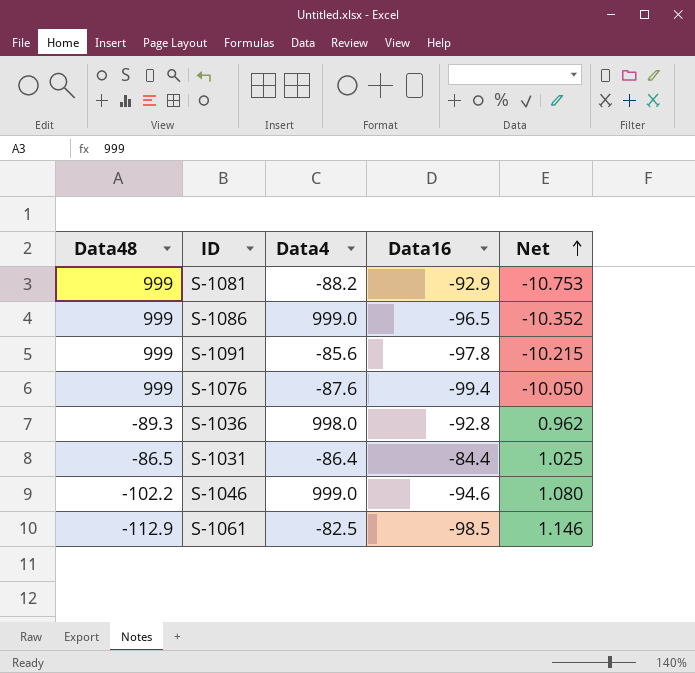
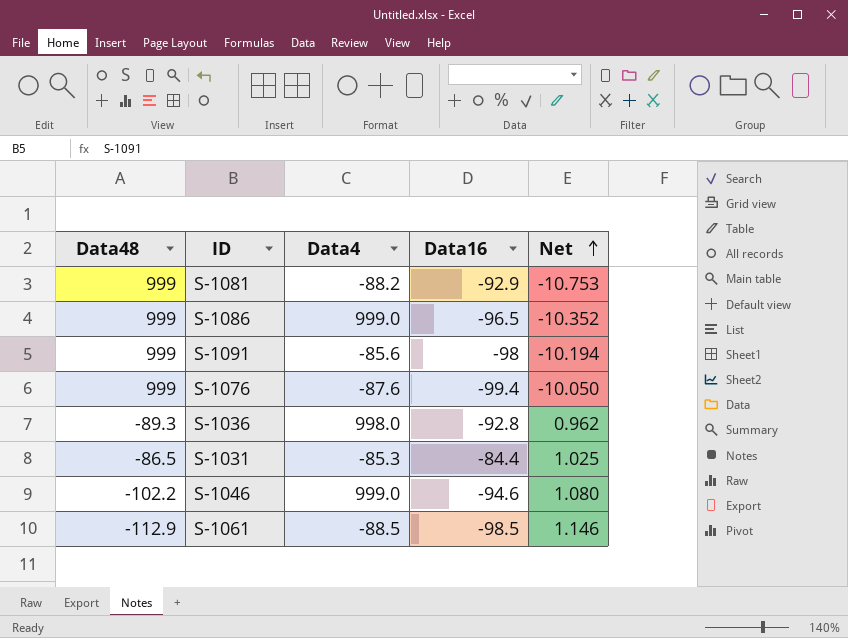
S-1091 | Data16: -97.8 -> -98
S-1091 | Net: -10.215 -> -10.194
S-1031 | Data4: -86.4 -> -85.3
S-1061 | Data4: -82.5 -> -88.5

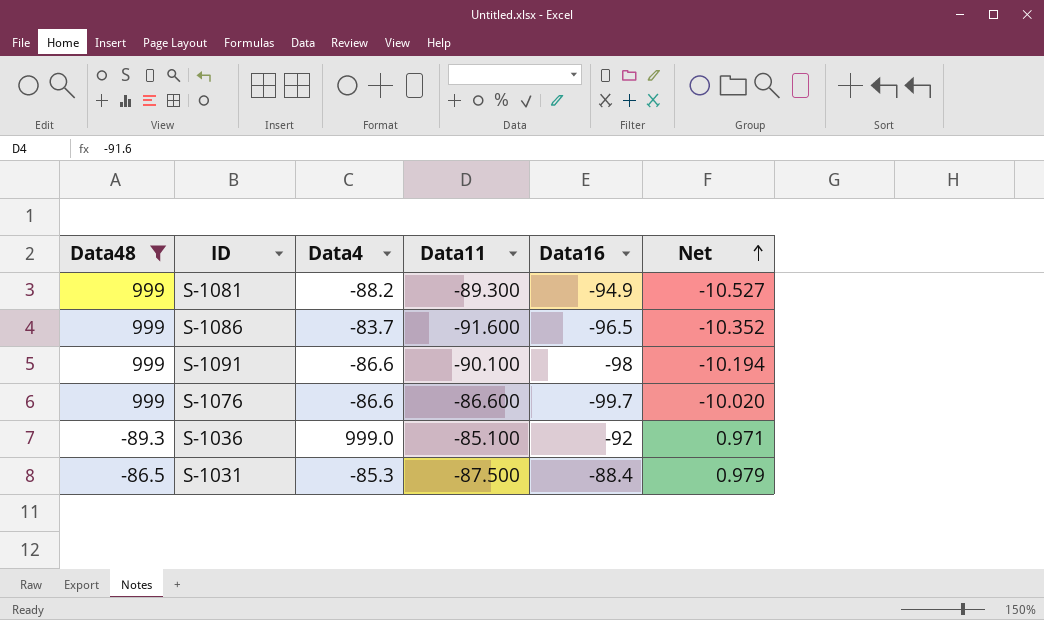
filter: none -> Data48 >= -89.3
column Data11 | position: none -> 4
S-1081 | Data16: -92.9 -> -94.9
S-1081 | Net: -10.753 -> -10.527
S-1086 | Data4: 999.0 -> -83.7
S-1091 | Data4: -85.6 -> -86.6
S-1076 | Data4: -87.6 -> -86.6
S-1076 | Data16: -99.4 -> -99.7
S-1076 | Net: -10.050 -> -10.020
S-1036 | Data4: 998.0 -> 999.0
S-1036 | Data16: -92.8 -> -92
S-1036 | Net: 0.962 -> 0.971
S-1031 | Data16: -84.4 -> -88.4
S-1031 | Net: 1.025 -> 0.979

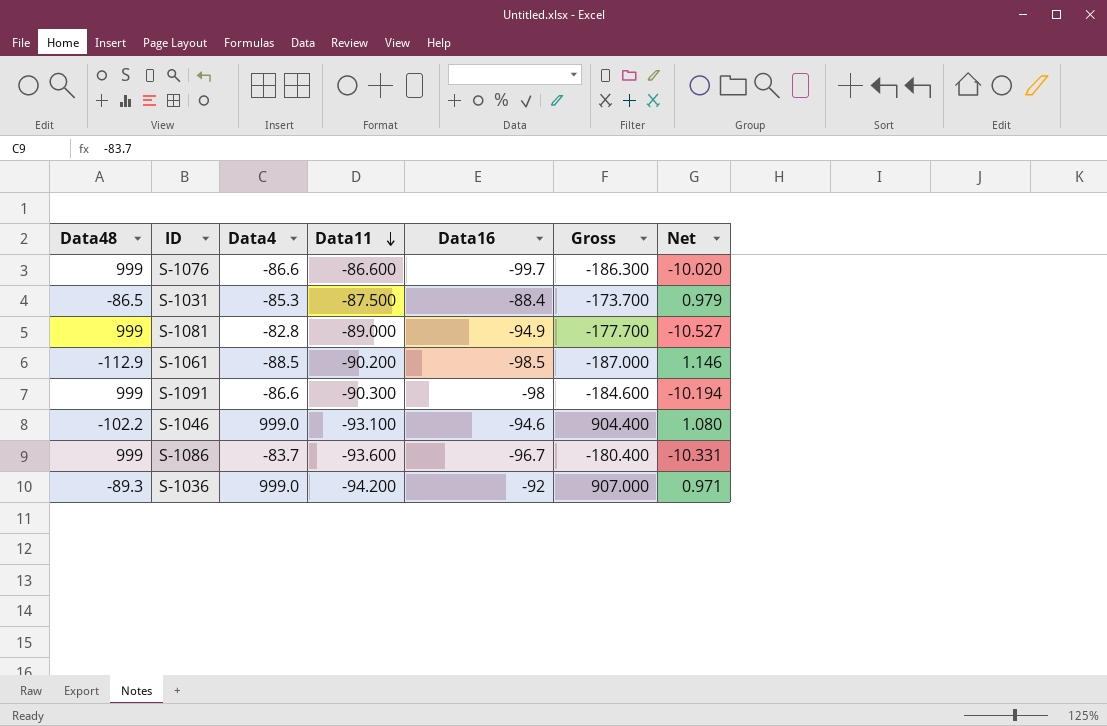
filter: Data48 >= -89.3 -> none
row order: Net ascending -> Data11 descending
column Gross | formula: none -> [Data4] + [Data16]
S-1081 | Data4: -88.2 -> -82.8
S-1081 | Data11: -89.300 -> -89.000
S-1091 | Data11: -90.100 -> -90.300
S-1086 | Data11: -91.600 -> -93.600
S-1086 | Data16: -96.5 -> -96.7
S-1086 | Net: -10.352 -> -10.331
S-1036 | Data11: -85.100 -> -94.200

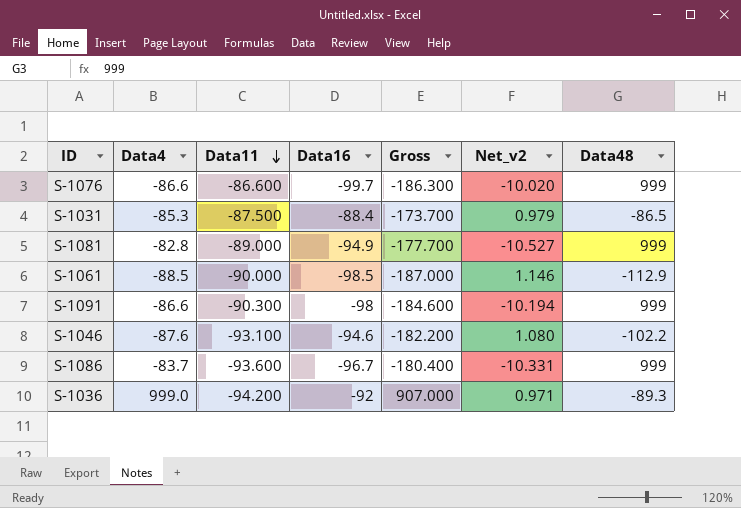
column name: Net -> Net_v2
column Data48 | position: 1 -> 7
S-1061 | Data11: -90.200 -> -90.000
S-1046 | Data4: 999.0 -> -87.6
S-1046 | Gross: 904.400 -> -182.200

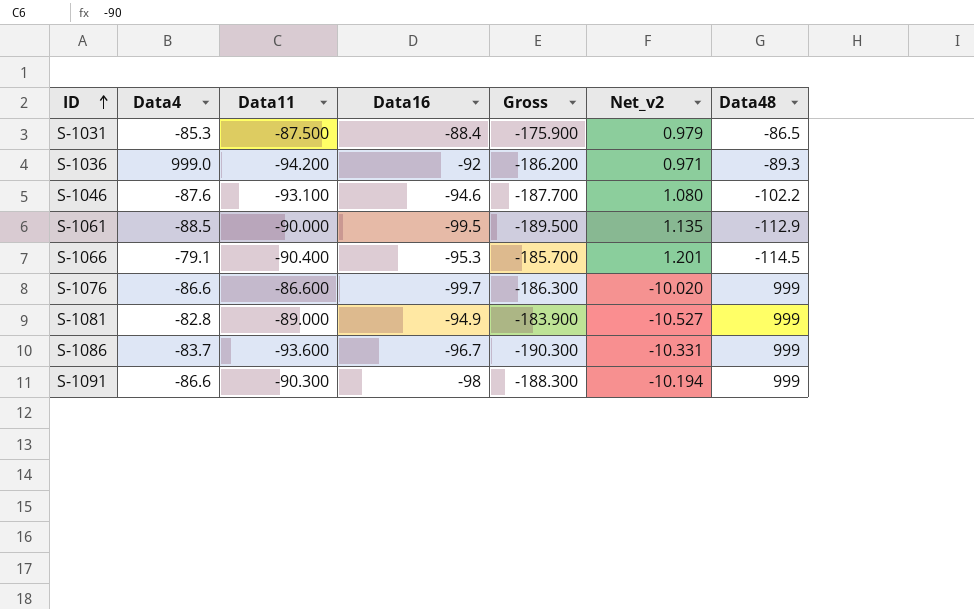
row order: Data11 descending -> ID ascending
column Gross | formula: [Data4] + [Data16] -> [Data11] + [Data16]
S-1061 | Data16: -98.5 -> -99.5
S-1061 | Net_v2: 1.146 -> 1.135
row S-1066: none -> -79.1 | -90.400 | -95.3 | -185.700 | 1.201 | -114.5

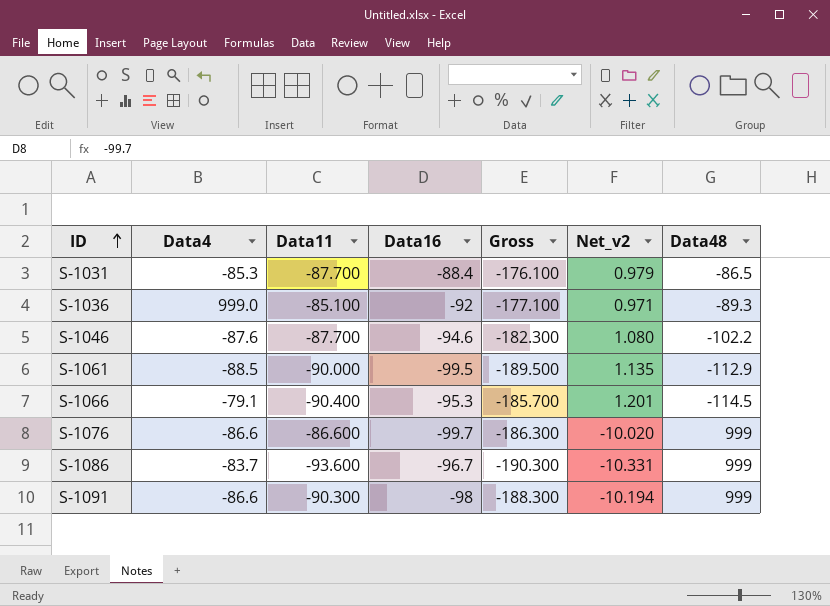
row S-1081: -82.8 | -89.000 | -94.9 | -183.900 | -10.527 | 999 -> none
S-1031 | Data11: -87.500 -> -87.700
S-1031 | Gross: -175.900 -> -176.100
S-1036 | Data11: -94.200 -> -85.100
S-1036 | Gross: -186.200 -> -177.100
S-1046 | Data11: -93.100 -> -87.700
S-1046 | Gross: -187.700 -> -182.300

